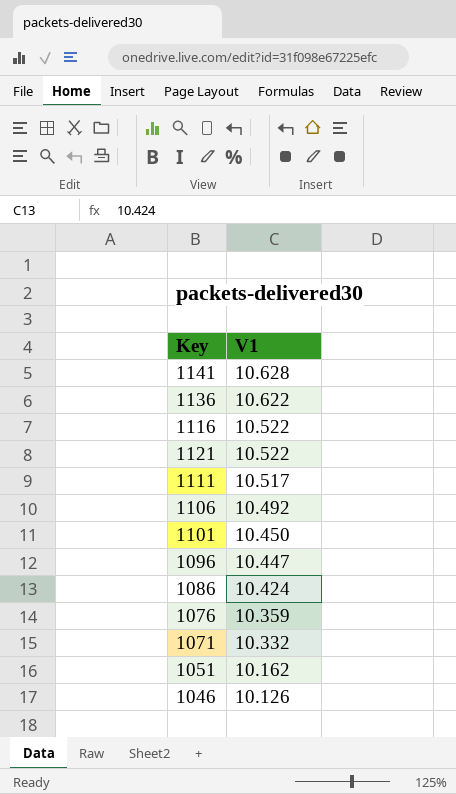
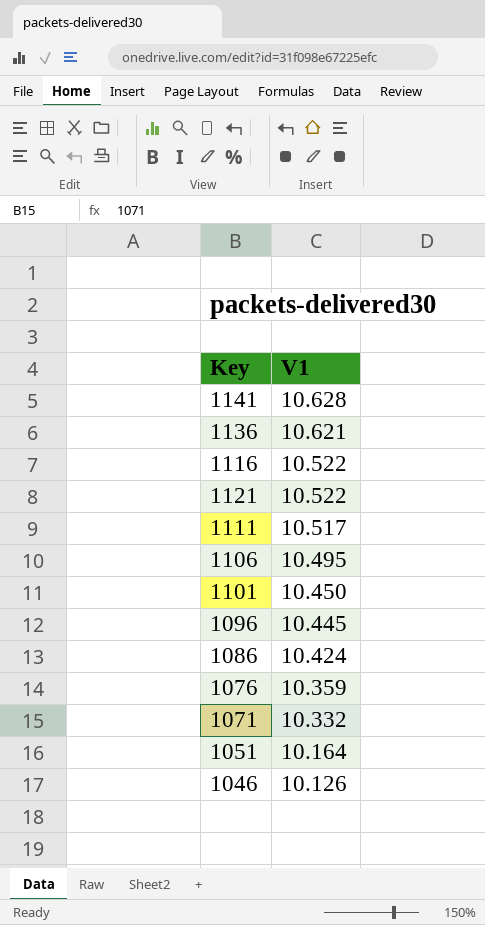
1136 | V1: 10.622 -> 10.621
1106 | V1: 10.492 -> 10.495
1096 | V1: 10.447 -> 10.445
1051 | V1: 10.162 -> 10.164

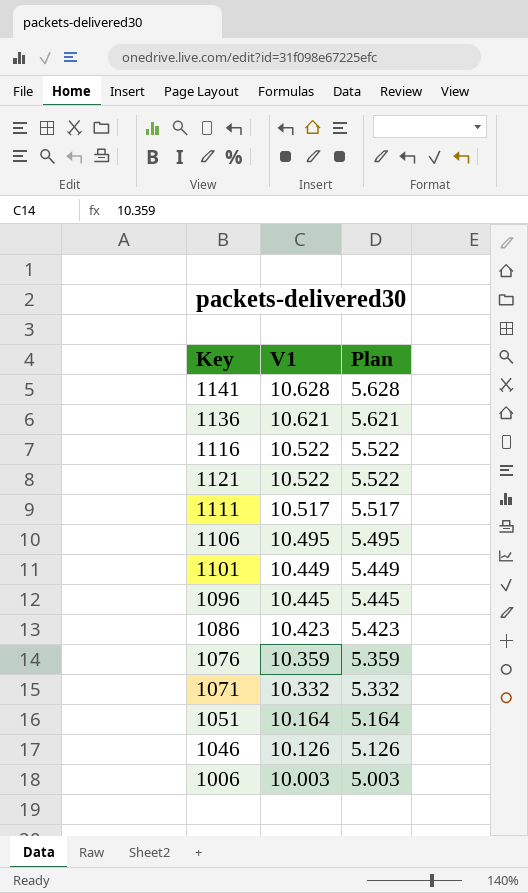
column Plan | formula: none -> [V1] - 5
1101 | V1: 10.450 -> 10.449
1086 | V1: 10.424 -> 10.423
row 1006: none -> 10.003 | 5.003

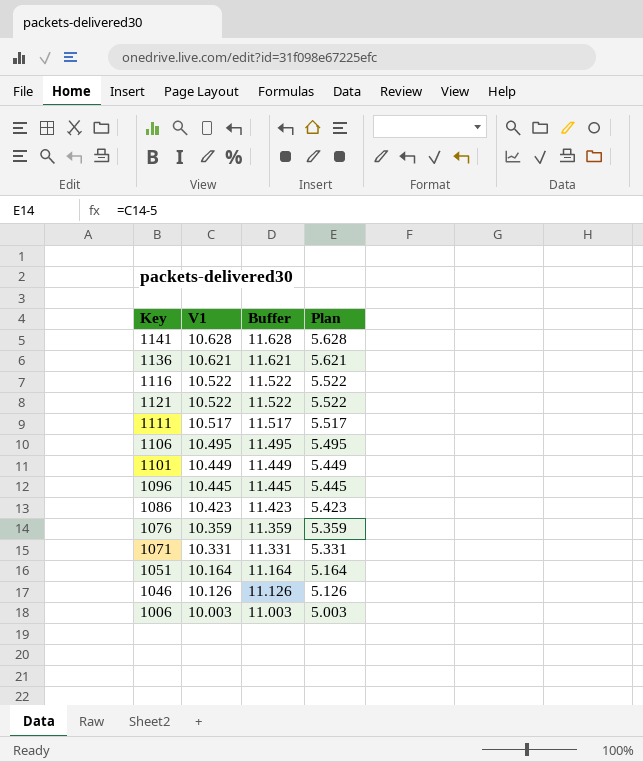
column Buffer | formula: none -> [V1] + 1
1071 | V1: 10.332 -> 10.331
1071 | Plan: 5.332 -> 5.331

